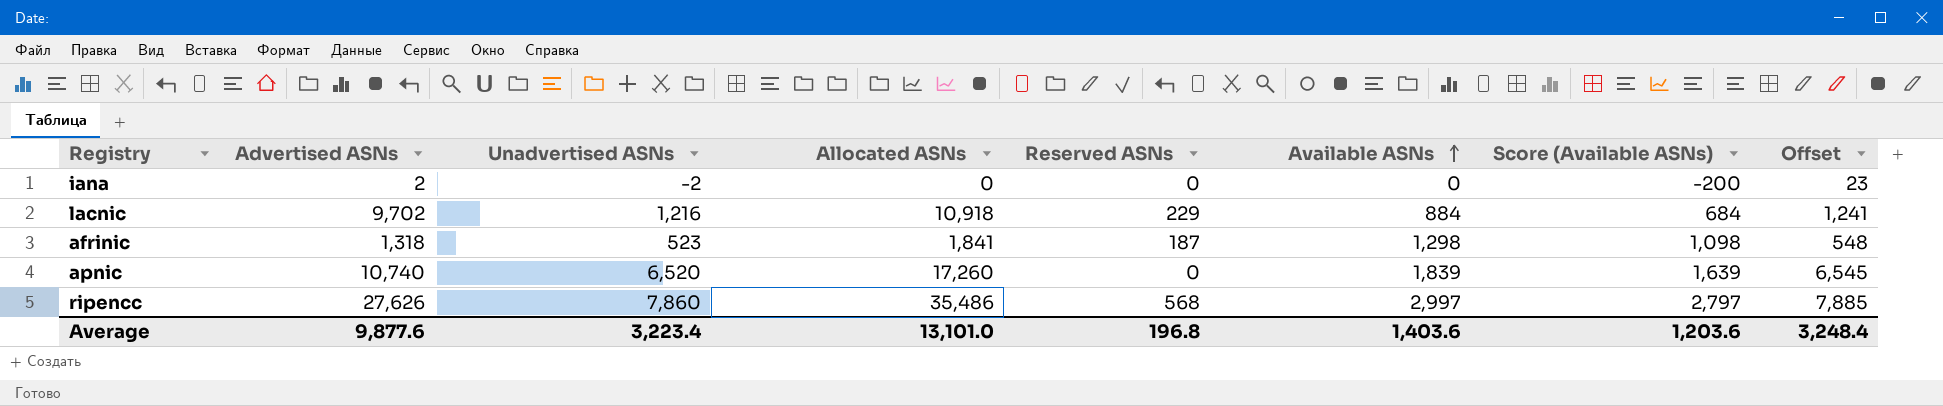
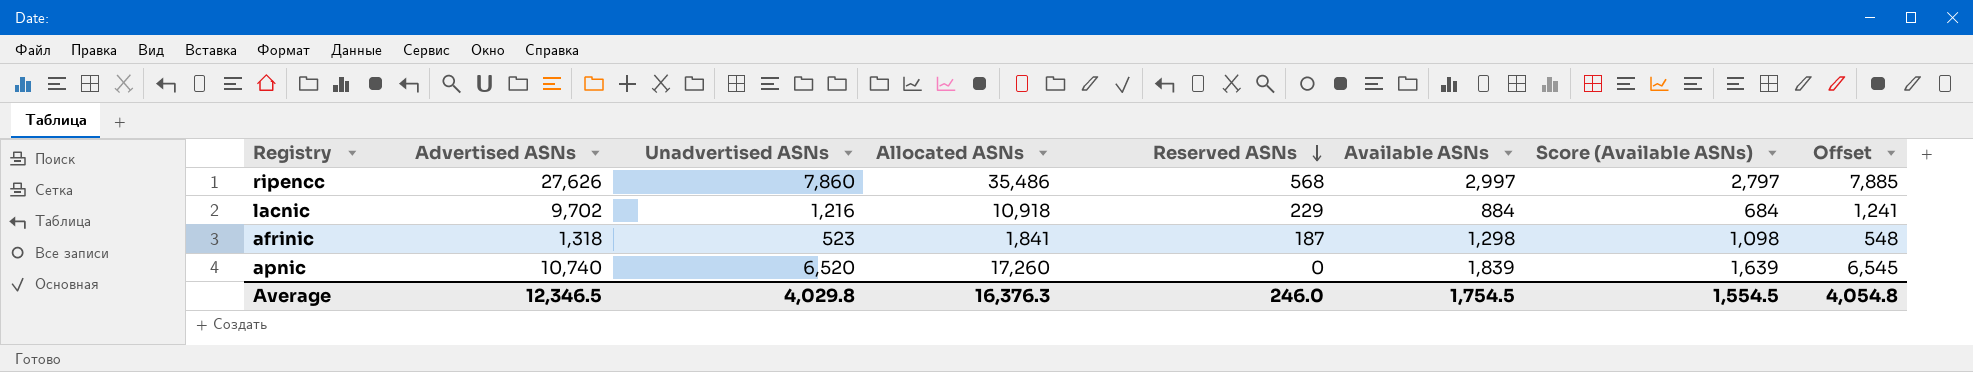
row order: Available ASNs ascending -> Reserved ASNs descending
row iana: 2 | -2 | 0 | 0 | 0 | -200 | 23 -> none
Average | Advertised ASNs: 9,877.6 -> 12,346.5
Average | Unadvertised ASNs: 3,223.4 -> 4,029.8
Average | Allocated ASNs: 13,101.0 -> 16,376.3
Average | Reserved ASNs: 196.8 -> 246.0
Average | Available ASNs: 1,403.6 -> 1,754.5
Average | Score (Available ASNs): 1,203.6 -> 1,554.5
Average | Offset: 3,248.4 -> 4,054.8

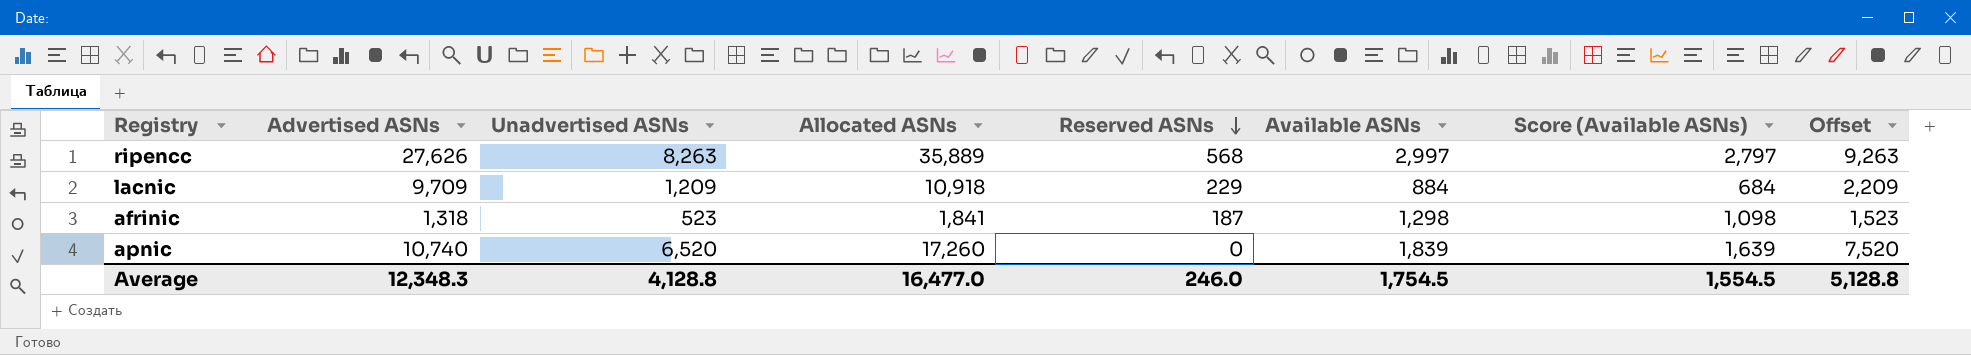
column Offset | formula: [Unadvertised ASNs] + 25 -> [Unadvertised ASNs] + 1000
ripencc | Unadvertised ASNs: 7,860 -> 8,263
ripencc | Allocated ASNs: 35,486 -> 35,889
lacnic | Advertised ASNs: 9,702 -> 9,709
lacnic | Unadvertised ASNs: 1,216 -> 1,209
Average | Advertised ASNs: 12,346.5 -> 12,348.3
Average | Unadvertised ASNs: 4,029.8 -> 4,128.8
Average | Allocated ASNs: 16,376.3 -> 16,477.0
Average | Offset: 4,054.8 -> 5,128.8

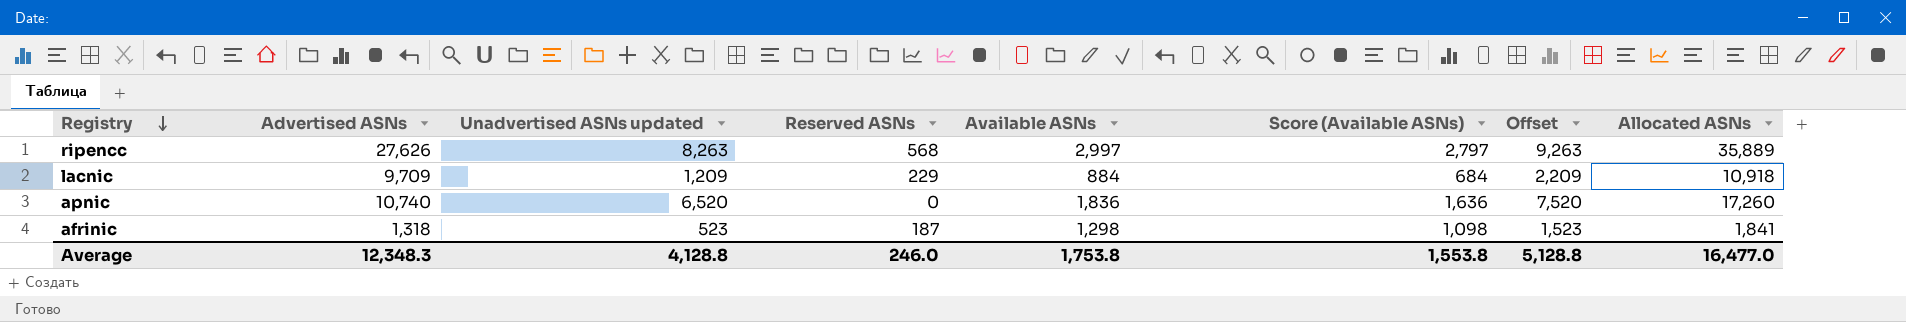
row order: Reserved ASNs descending -> Registry descending
column name: Unadvertised ASNs -> Unadvertised ASNs updated
column Allocated ASNs | position: 4 -> 8
apnic | Available ASNs: 1,839 -> 1,836
apnic | Score (Available ASNs): 1,639 -> 1,636
Average | Available ASNs: 1,754.5 -> 1,753.8
Average | Score (Available ASNs): 1,554.5 -> 1,553.8

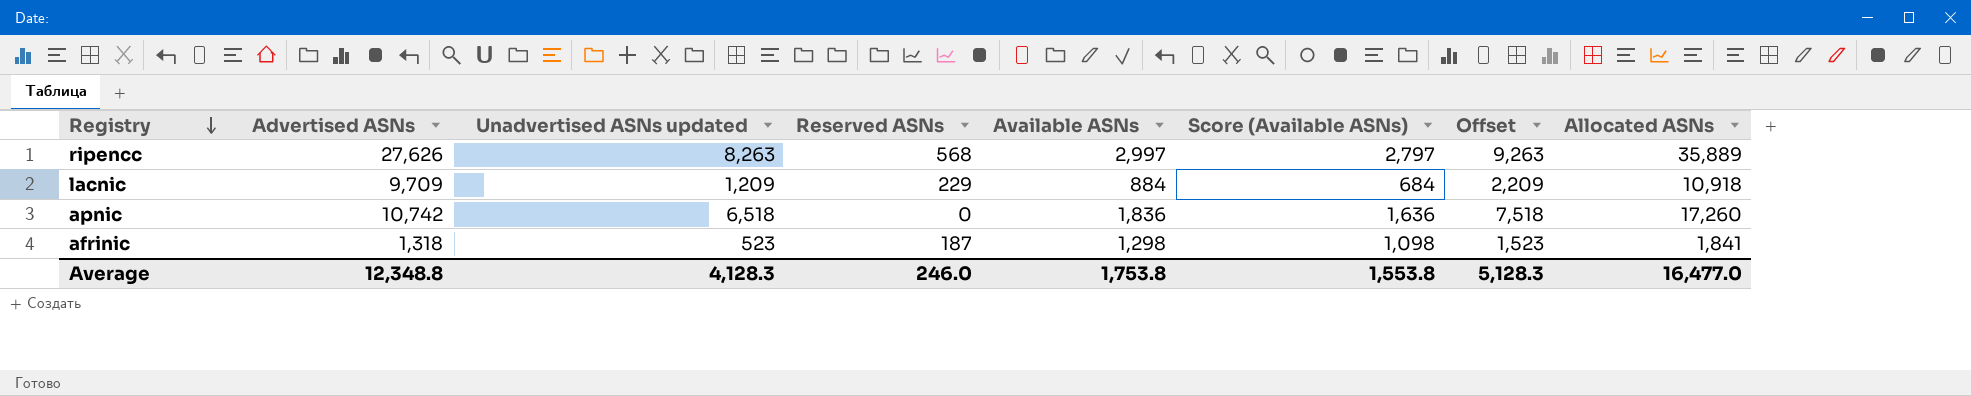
apnic | Advertised ASNs: 10,740 -> 10,742
apnic | Unadvertised ASNs updated: 6,520 -> 6,518
apnic | Offset: 7,520 -> 7,518
Average | Advertised ASNs: 12,348.3 -> 12,348.8
Average | Unadvertised ASNs updated: 4,128.8 -> 4,128.3
Average | Offset: 5,128.8 -> 5,128.3

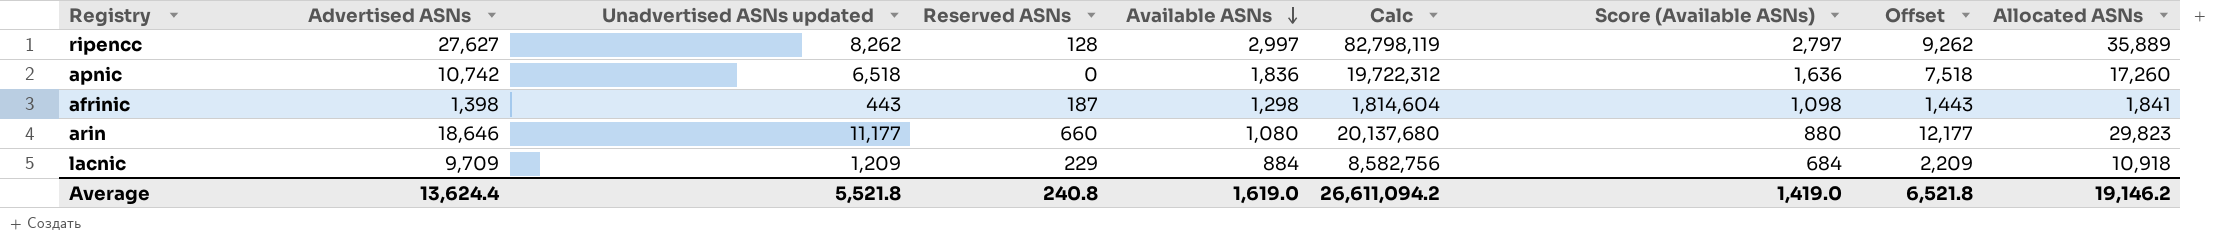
row order: Registry descending -> Available ASNs descending
column Calc | formula: none -> [Advertised ASNs] * [Available ASNs]
ripencc | Advertised ASNs: 27,626 -> 27,627
ripencc | Unadvertised ASNs updated: 8,263 -> 8,262
ripencc | Reserved ASNs: 568 -> 128
ripencc | Offset: 9,263 -> 9,262
afrinic | Advertised ASNs: 1,318 -> 1,398
afrinic | Unadvertised ASNs updated: 523 -> 443
afrinic | Offset: 1,523 -> 1,443
row arin: none -> 18,646 | 11,177 | 660 | 1,080 | 20,137,680 | 880 | 12,177 | 29,823
Average | Advertised ASNs: 12,348.8 -> 13,624.4
Average | Unadvertised ASNs updated: 4,128.3 -> 5,521.8
Average | Reserved ASNs: 246.0 -> 240.8
Average | Available ASNs: 1,753.8 -> 1,619.0
Average | Score (Available ASNs): 1,553.8 -> 1,419.0
Average | Offset: 5,128.3 -> 6,521.8
Average | Allocated ASNs: 16,477.0 -> 19,146.2

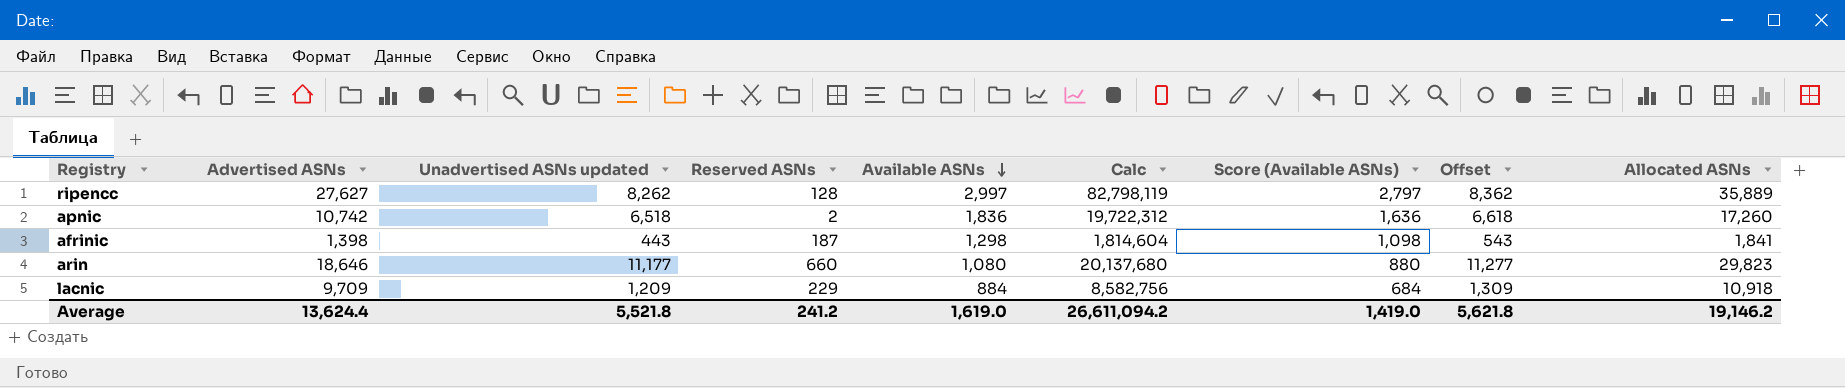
column Offset | formula: [Unadvertised ASNs updated] + 1000 -> [Unadvertised ASNs updated] + 100
apnic | Reserved ASNs: 0 -> 2
Average | Reserved ASNs: 240.8 -> 241.2
Average | Offset: 6,521.8 -> 5,621.8

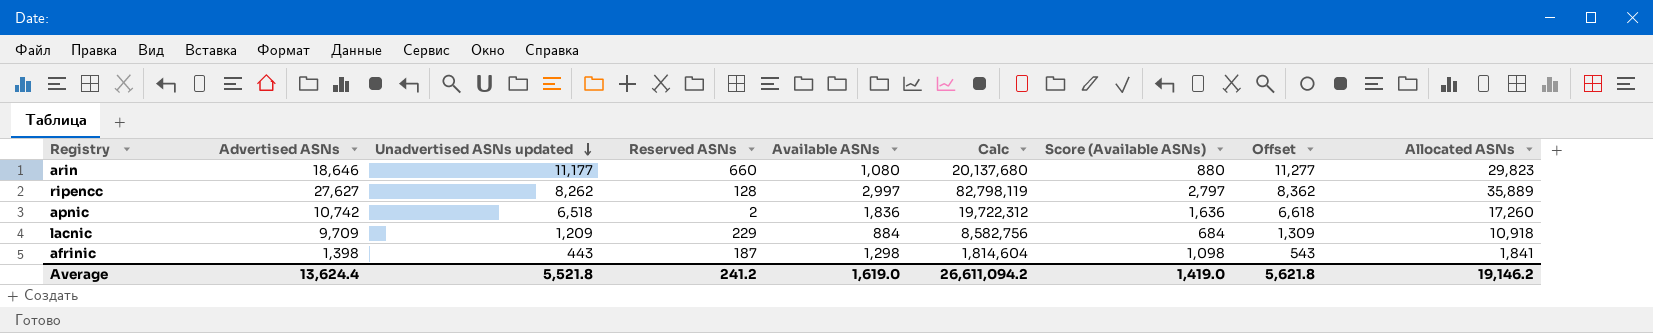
row order: Available ASNs descending -> Unadvertised ASNs updated descending

